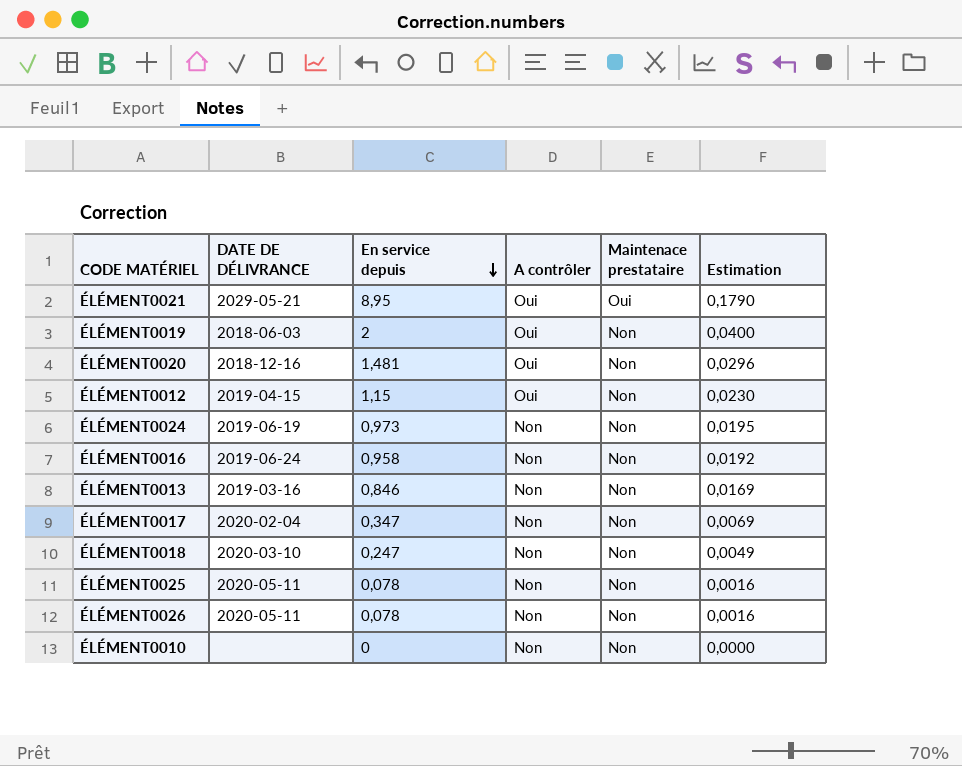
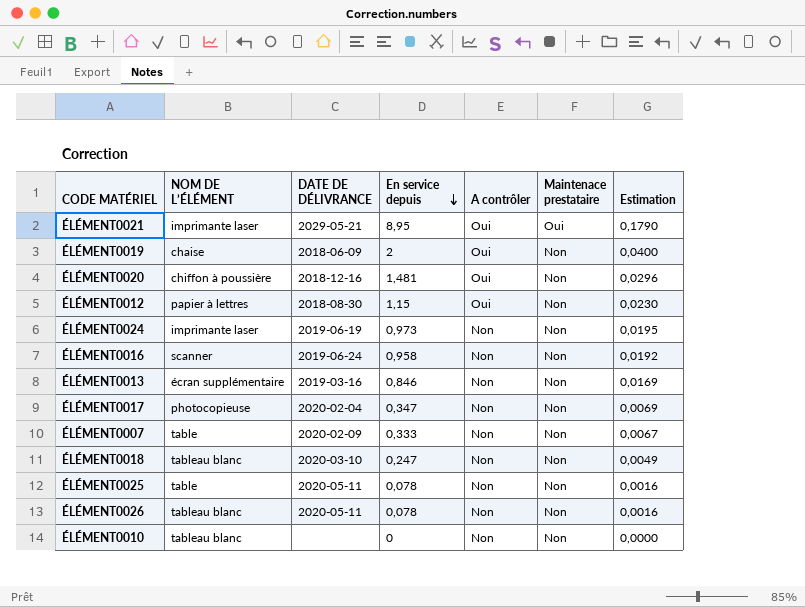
column NOM DE L’ÉLÉMENT | position: none -> 2
ÉLÉMENT0019 | DATE DE DÉLIVRANCE: 2018-06-03 -> 2018-06-09
ÉLÉMENT0012 | DATE DE DÉLIVRANCE: 2019-04-15 -> 2018-08-30
row ÉLÉMENT0007: none -> table | 2020-02-09 | 0,333 | Non | Non | 0,0067

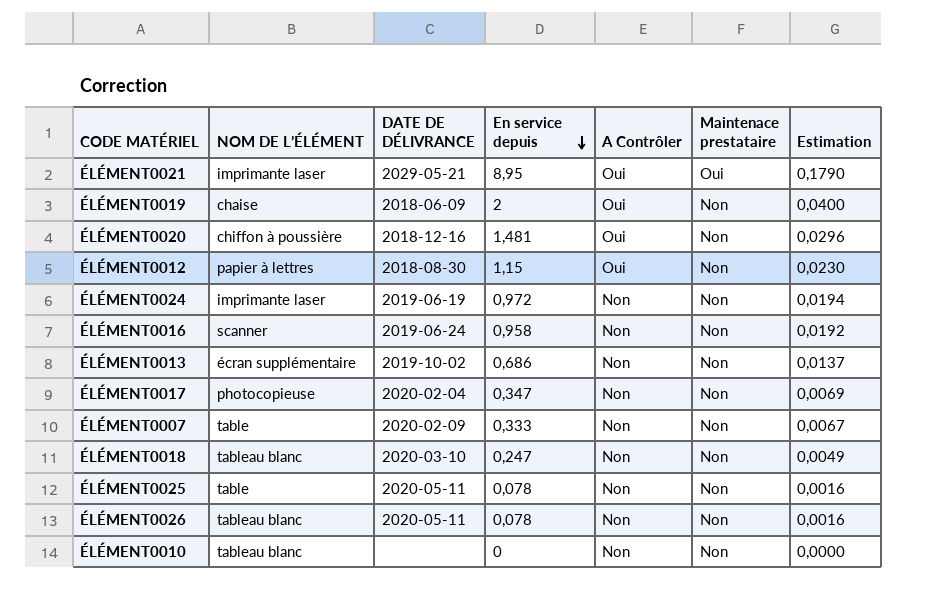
column name: A contrôler -> A Contrôler
ÉLÉMENT0024 | En service depuis: 0,973 -> 0,972
ÉLÉMENT0024 | Estimation: 0,0195 -> 0,0194
ÉLÉMENT0013 | DATE DE DÉLIVRANCE: 2019-03-16 -> 2019-10-02
ÉLÉMENT0013 | En service depuis: 0,846 -> 0,686
ÉLÉMENT0013 | Estimation: 0,0169 -> 0,0137

